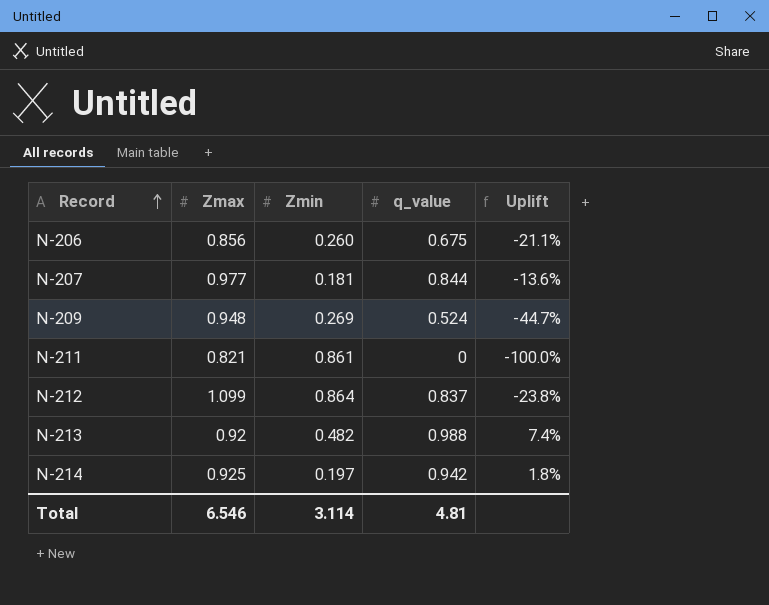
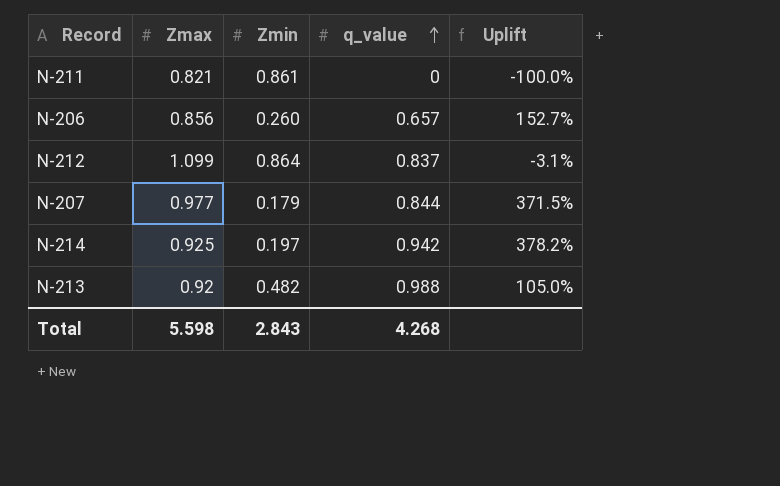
row order: Record ascending -> q_value ascending
column Uplift | formula: ([q_value] - [Zmax]) / [Zmax] -> ([q_value] - [Zmin]) / [Zmin]
row N-209: 0.948 | 0.269 | 0.524 | -44.7% -> none
N-206 | q_value: 0.675 -> 0.657
N-207 | Zmin: 0.181 -> 0.179
Total | Zmax: 6.546 -> 5.598
Total | Zmin: 3.114 -> 2.843
Total | q_value: 4.81 -> 4.268

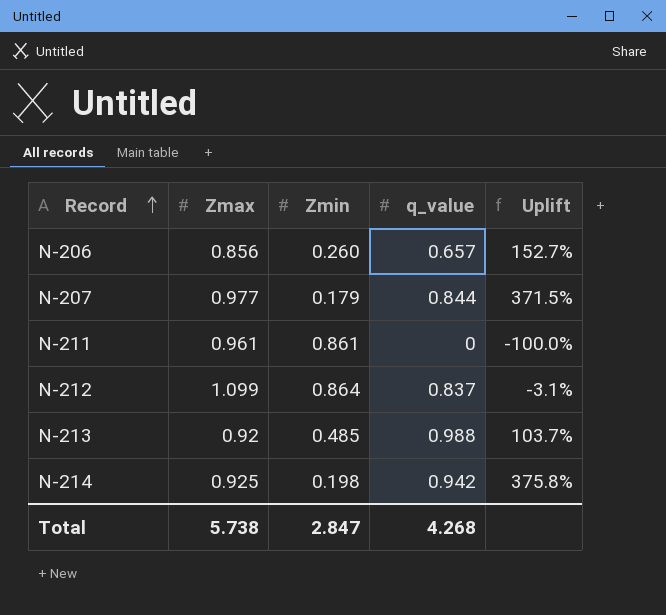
row order: q_value ascending -> Record ascending
N-211 | Zmax: 0.821 -> 0.961
N-213 | Zmin: 0.482 -> 0.485
N-213 | Uplift: 105.0% -> 103.7%
N-214 | Zmin: 0.197 -> 0.198
N-214 | Uplift: 378.2% -> 375.8%
Total | Zmax: 5.598 -> 5.738
Total | Zmin: 2.843 -> 2.847

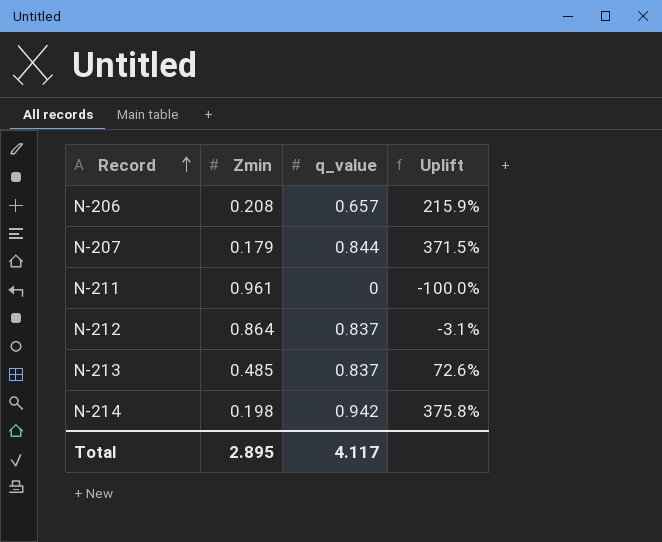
column Zmax | position: 2 -> none
N-206 | Zmin: 0.260 -> 0.208
N-206 | Uplift: 152.7% -> 215.9%
N-211 | Zmin: 0.861 -> 0.961
N-213 | q_value: 0.988 -> 0.837
N-213 | Uplift: 103.7% -> 72.6%
Total | Zmin: 2.847 -> 2.895
Total | q_value: 4.268 -> 4.117

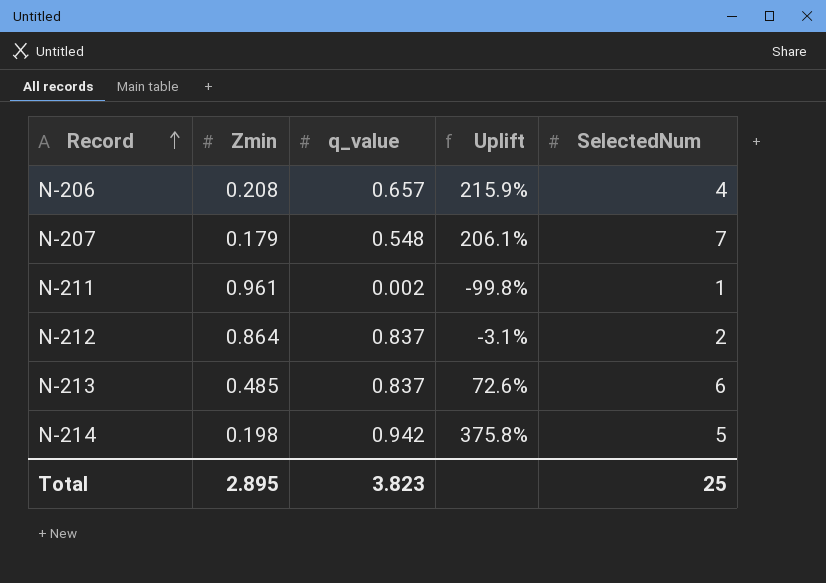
column SelectedNum | position: none -> 5
N-207 | q_value: 0.844 -> 0.548
N-207 | Uplift: 371.5% -> 206.1%
N-211 | q_value: 0 -> 0.002
N-211 | Uplift: -100.0% -> -99.8%
Total | q_value: 4.117 -> 3.823

